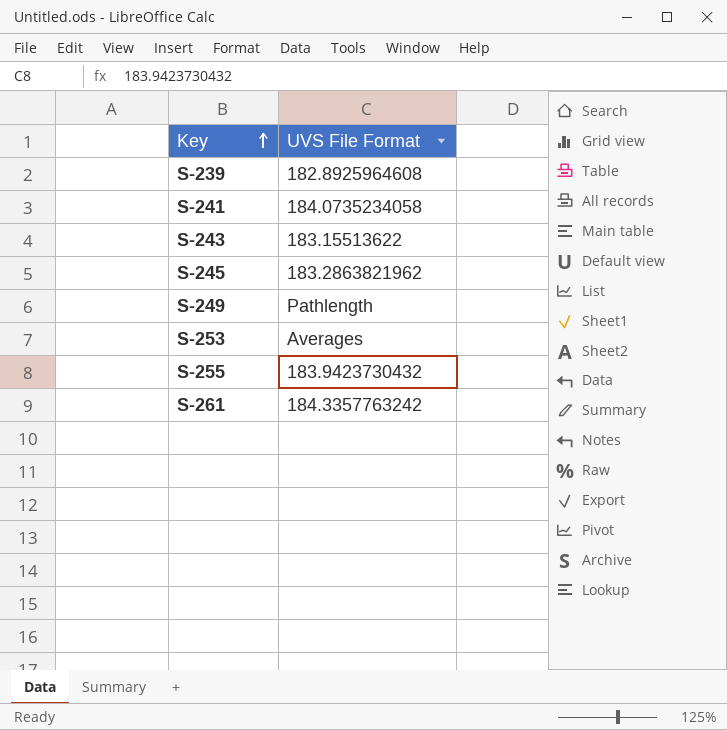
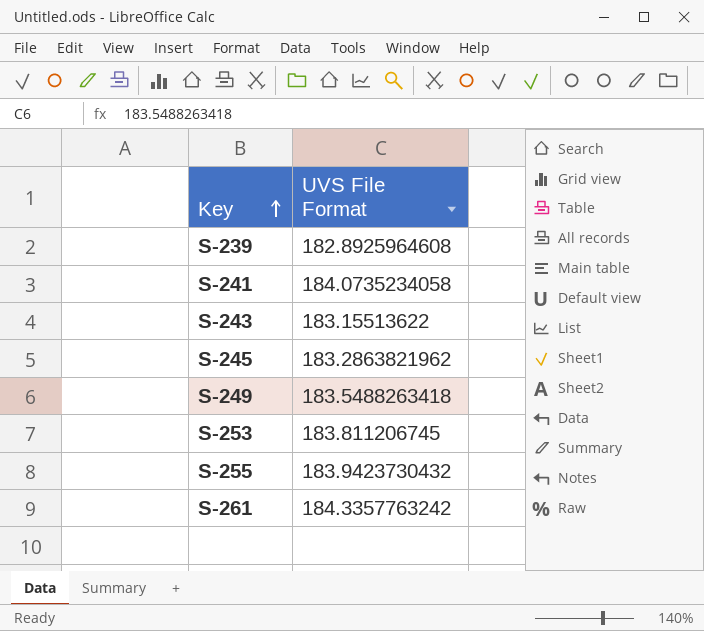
S-249 | UVS File Format: Pathlength -> 183.5488263418
S-253 | UVS File Format: Averages -> 183.811206745

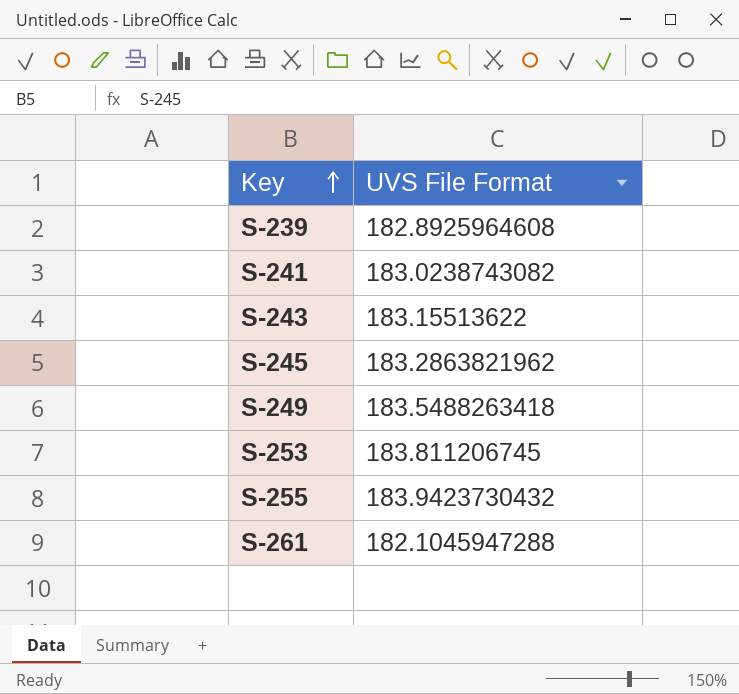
S-241 | UVS File Format: 184.0735234058 -> 183.0238743082
S-261 | UVS File Format: 184.3357763242 -> 182.1045947288

